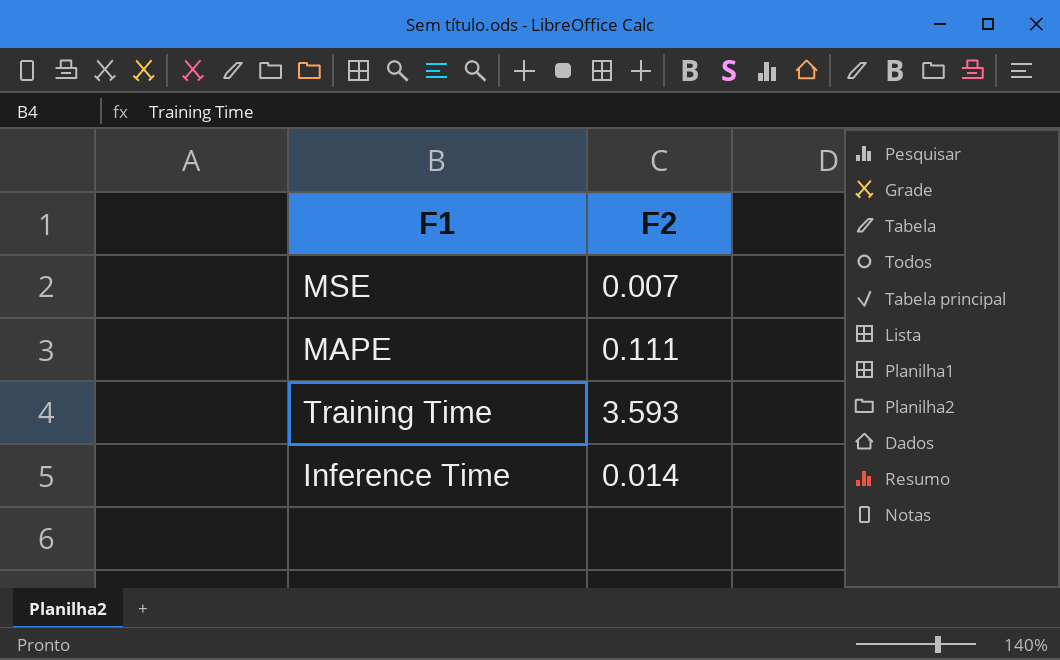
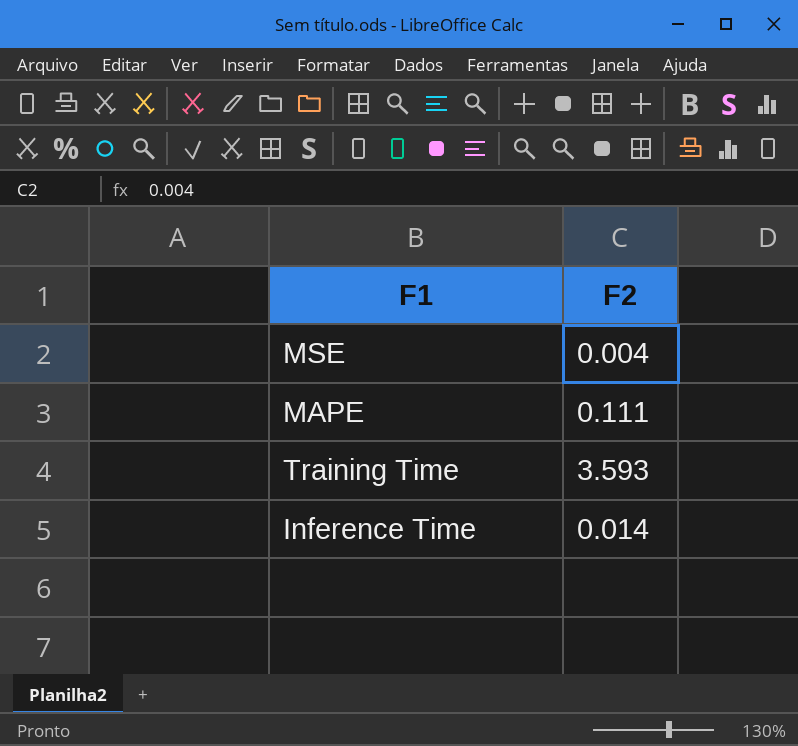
MSE | F2: 0.007 -> 0.004

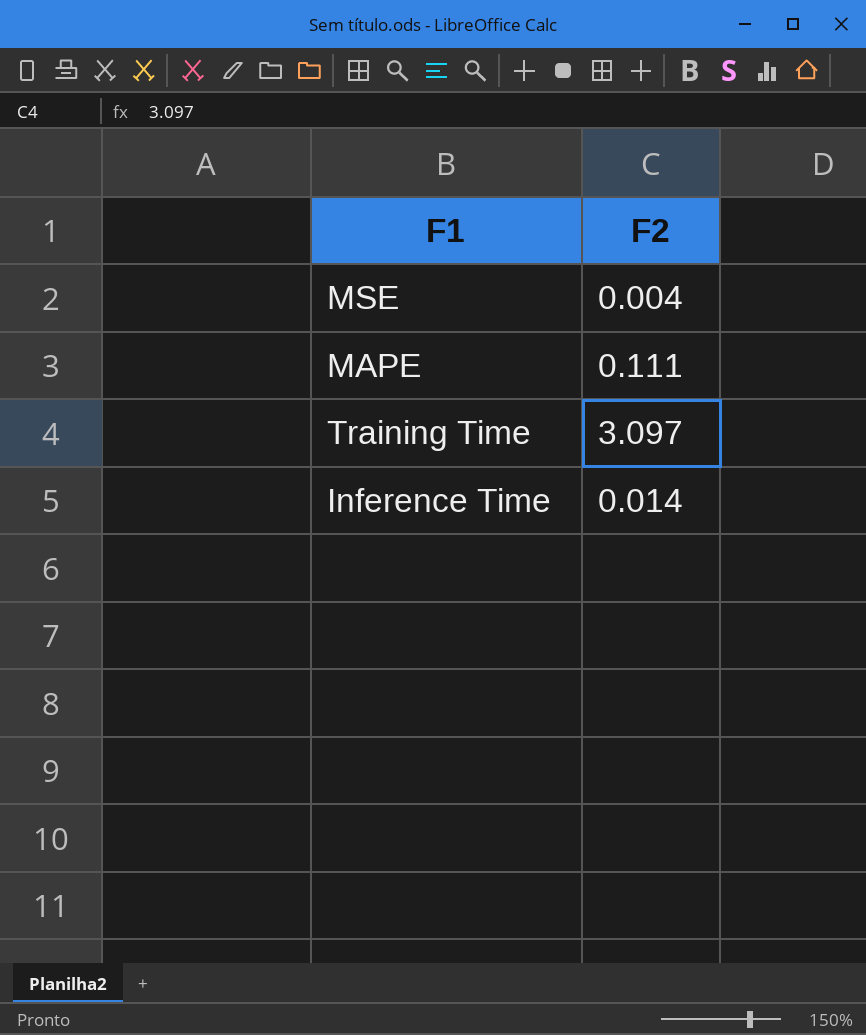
Training Time | F2: 3.593 -> 3.097

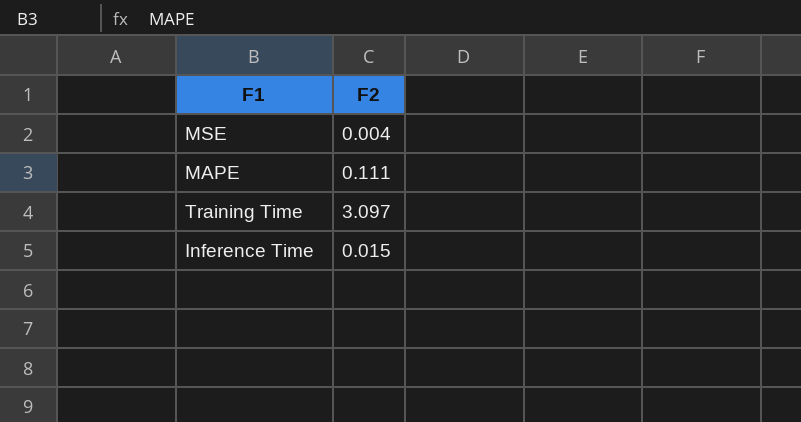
Inference Time | F2: 0.014 -> 0.015

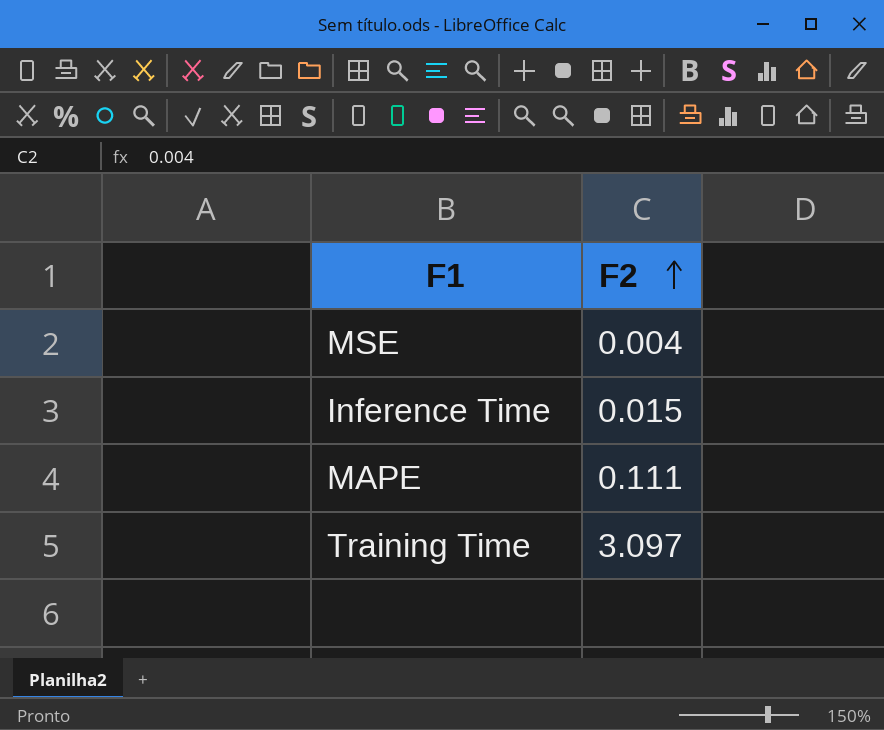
row order: none -> F2 ascending

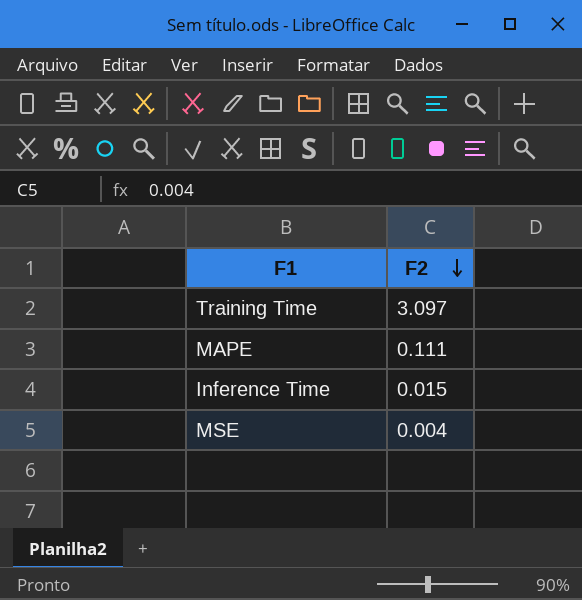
row order: F2 ascending -> F2 descending

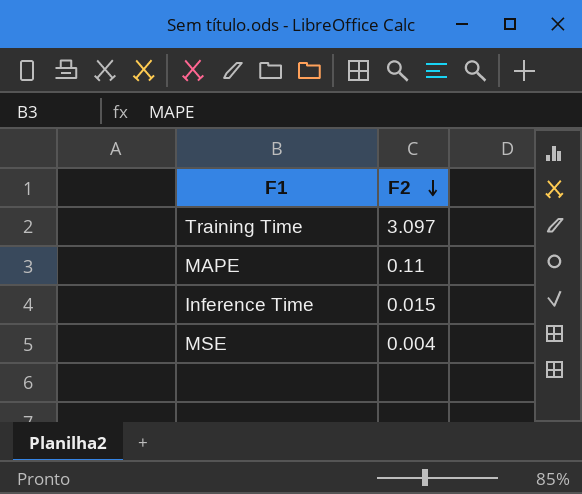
MAPE | F2: 0.111 -> 0.11

